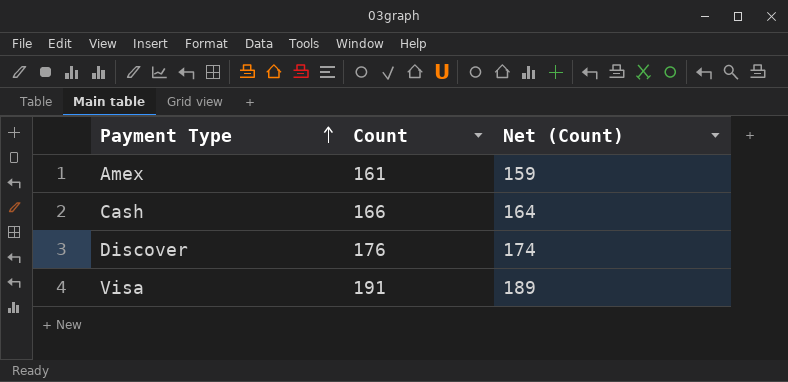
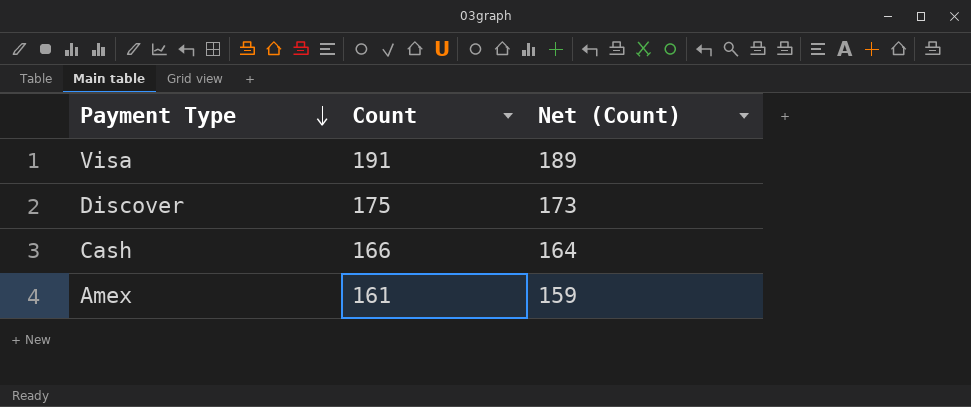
row order: Payment Type ascending -> Payment Type descending
Discover | Count: 176 -> 175
Discover | Net (Count): 174 -> 173

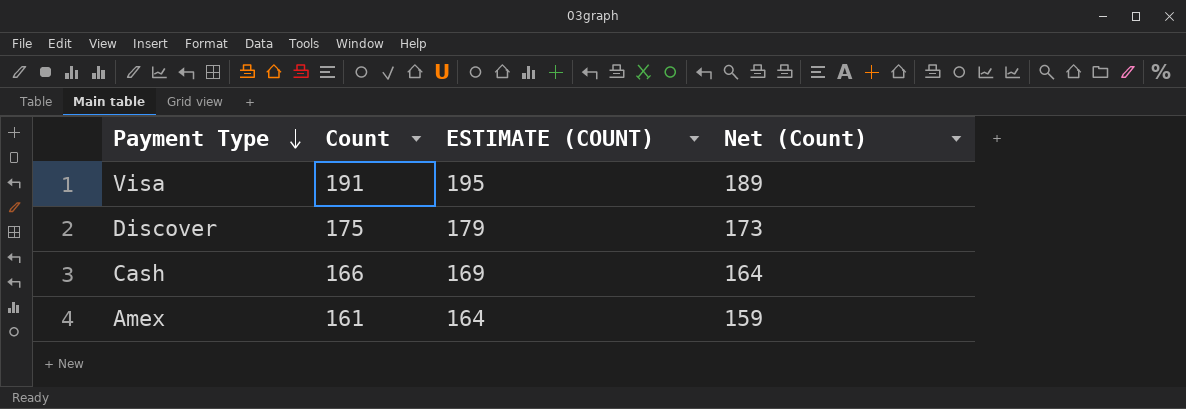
column ESTIMATE (COUNT) | formula: none -> [Count] * 1.02

